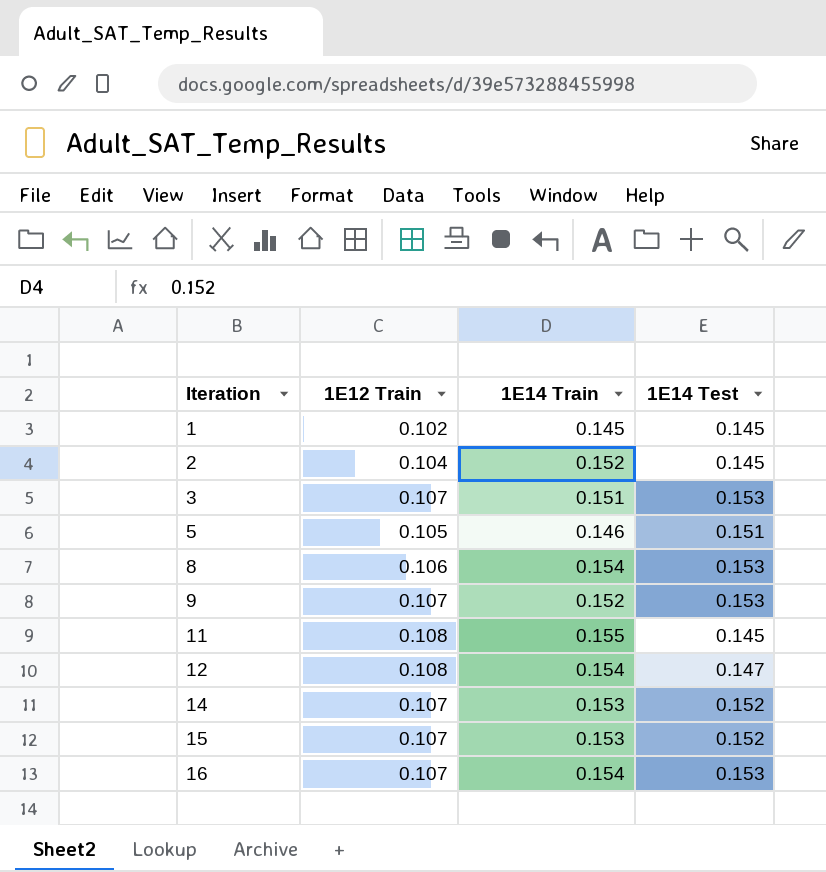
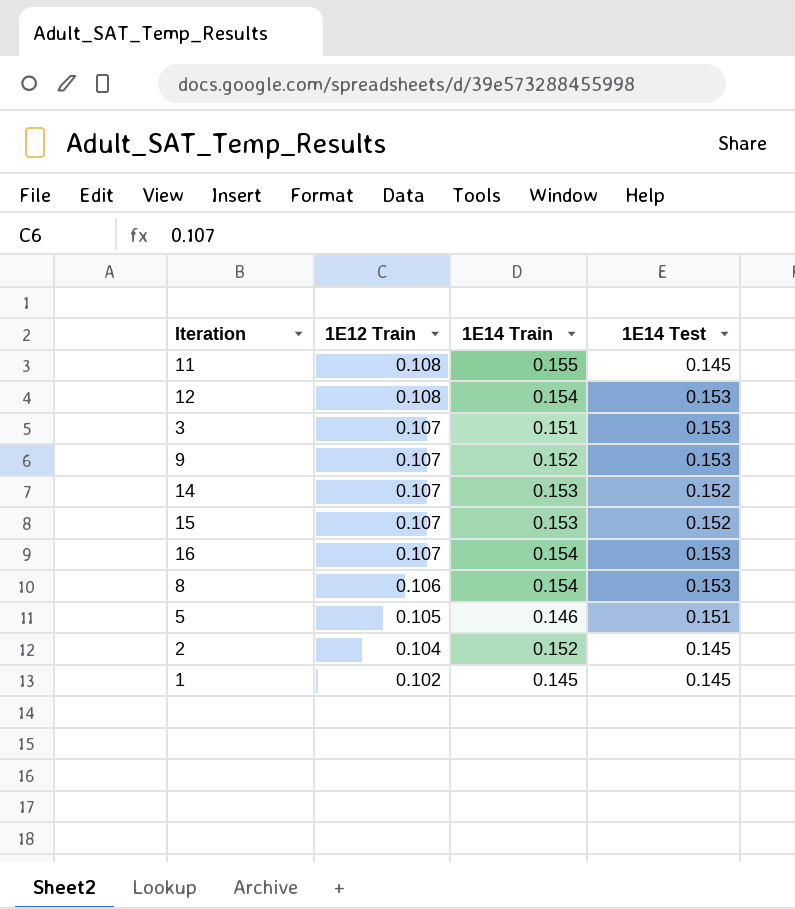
row order: Iteration ascending -> 1E12 Train descending
12 | 1E14 Test: 0.147 -> 0.153

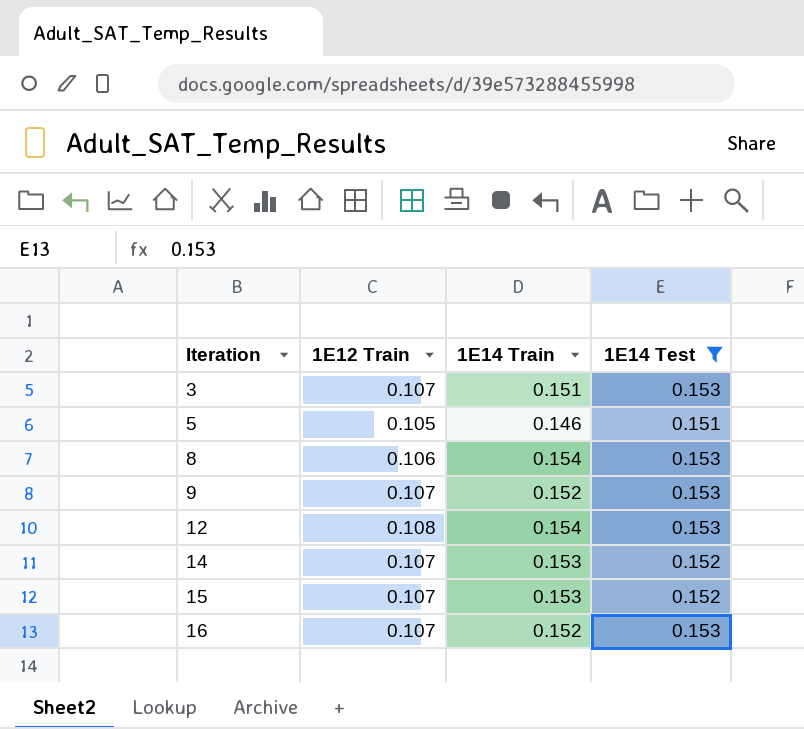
filter: none -> 1E14 Test != 0.145
row order: 1E12 Train descending -> Iteration ascending
16 | 1E14 Train: 0.154 -> 0.152

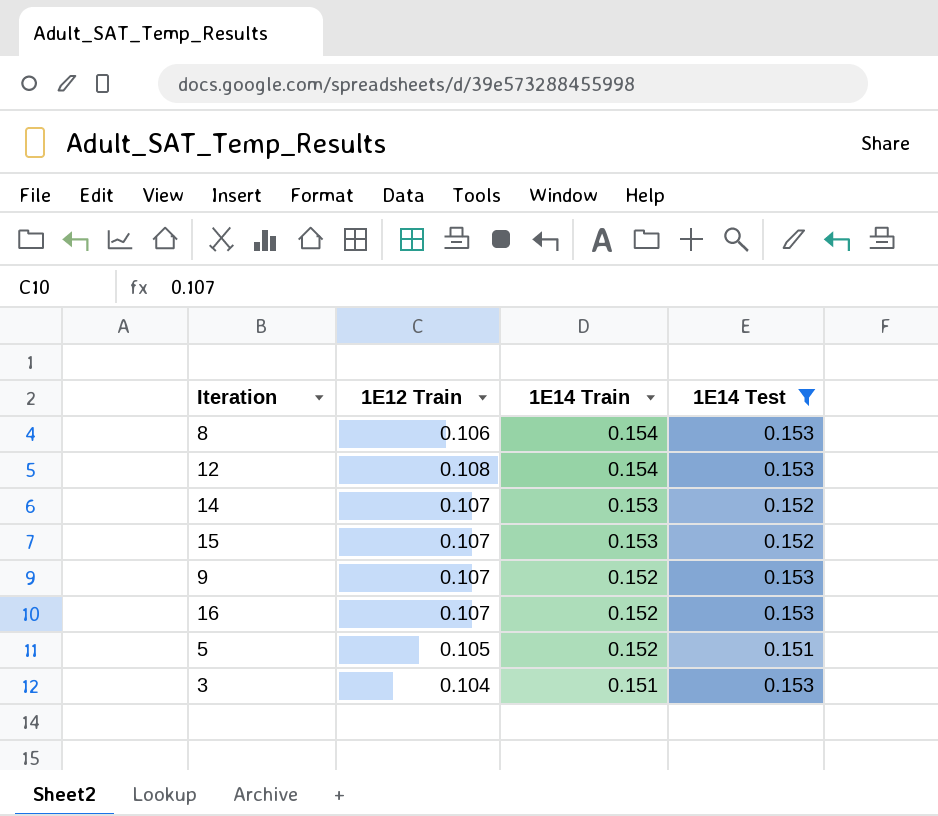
row order: Iteration ascending -> 1E14 Train descending
5 | 1E14 Train: 0.146 -> 0.152
3 | 1E12 Train: 0.107 -> 0.104

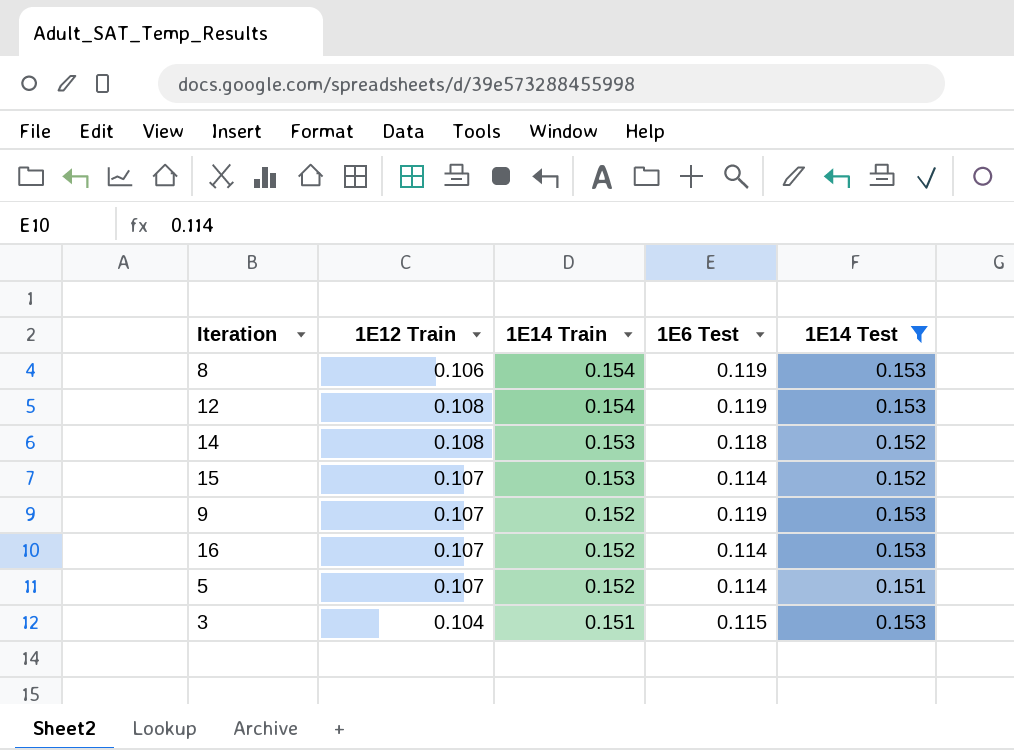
column 1E6 Test | position: none -> 4
14 | 1E12 Train: 0.107 -> 0.108
5 | 1E12 Train: 0.105 -> 0.107

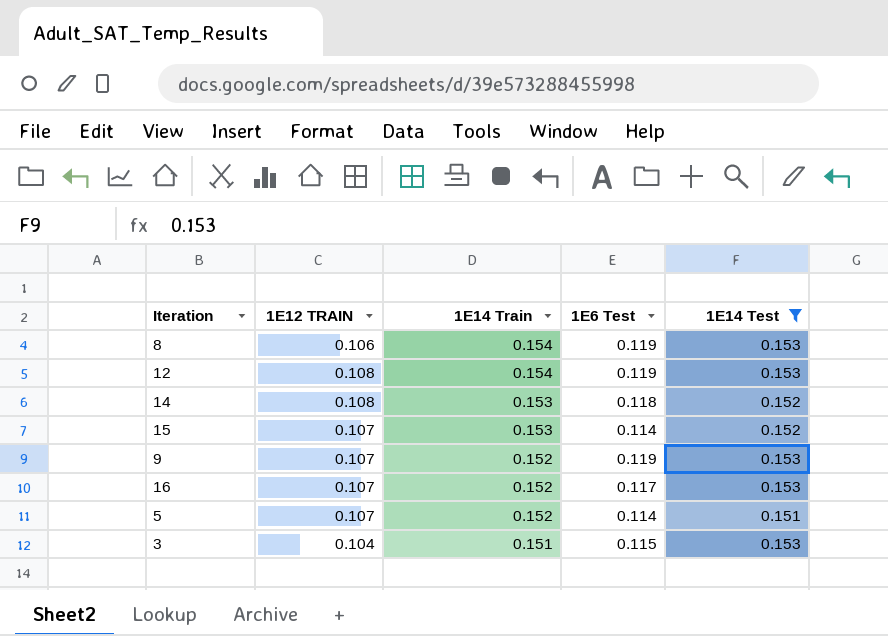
column name: 1E12 Train -> 1E12 TRAIN
16 | 1E6 Test: 0.114 -> 0.117

